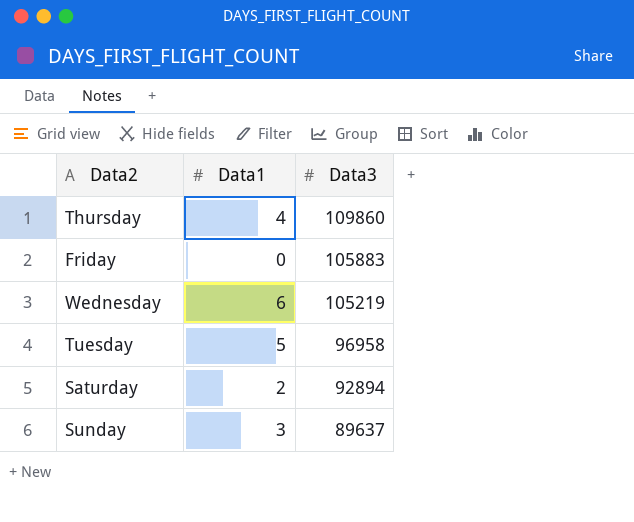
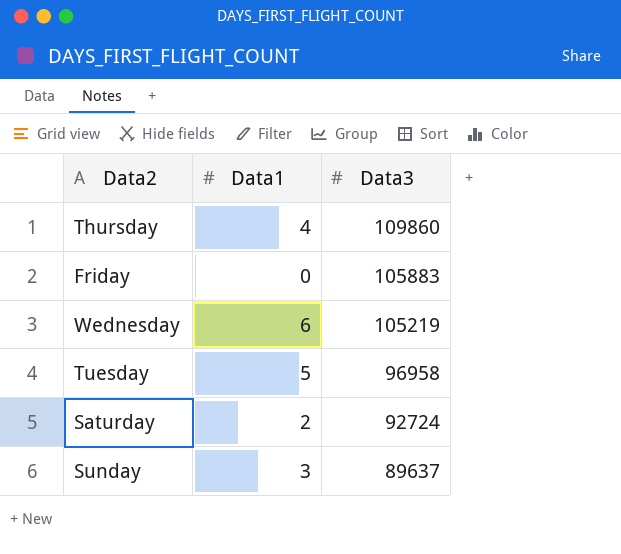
Saturday | Data3: 92894 -> 92724

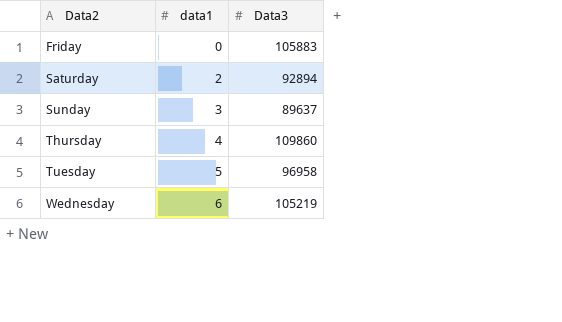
row order: Data3 descending -> Data2 ascending
column name: Data1 -> data1
Saturday | Data3: 92724 -> 92894

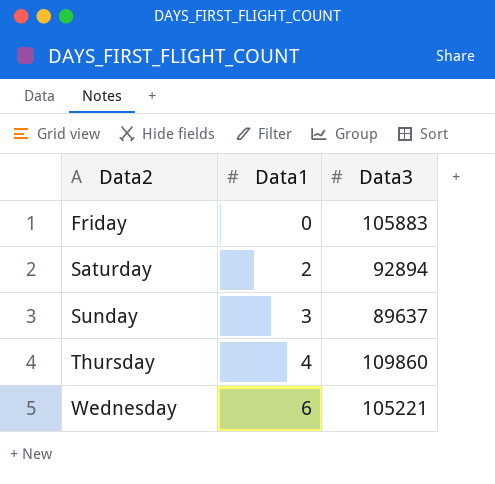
column name: data1 -> Data1
row Tuesday: 5 | 96958 -> none
Wednesday | Data3: 105219 -> 105221

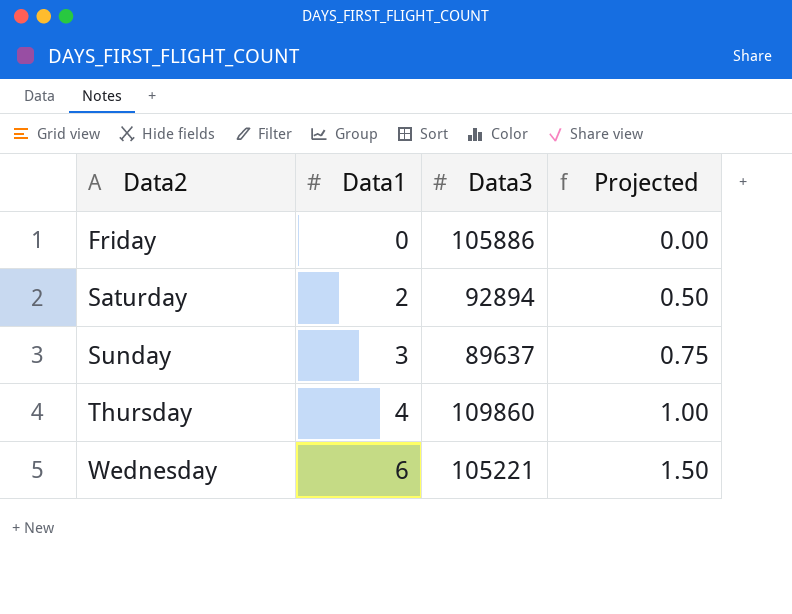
column Projected | formula: none -> [Data1] * 0.25
Friday | Data3: 105883 -> 105886

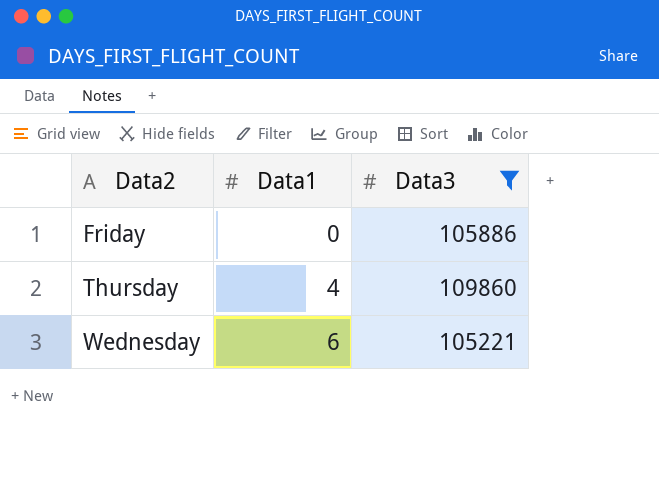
filter: none -> Data3 >= 105221
column Projected | formula: [Data1] * 0.25 -> none

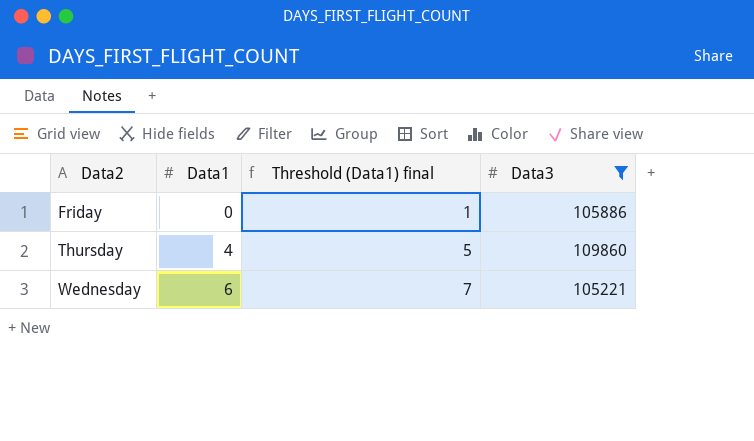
column Threshold (Data1) final | formula: none -> [Data1] + 1

